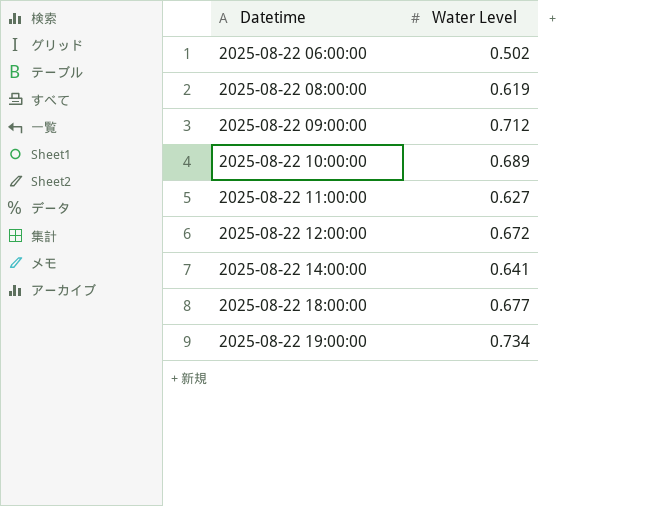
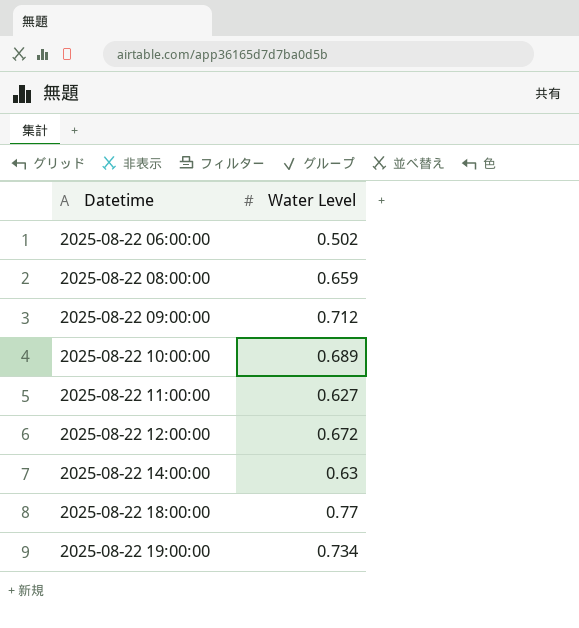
2025-08-22 08:00:00 | Water Level: 0.619 -> 0.659
2025-08-22 14:00:00 | Water Level: 0.641 -> 0.63
2025-08-22 18:00:00 | Water Level: 0.677 -> 0.77

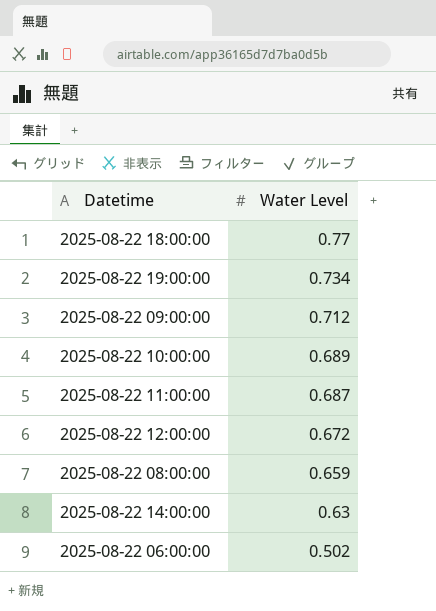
row order: Datetime ascending -> Water Level descending
2025-08-22 11:00:00 | Water Level: 0.627 -> 0.687

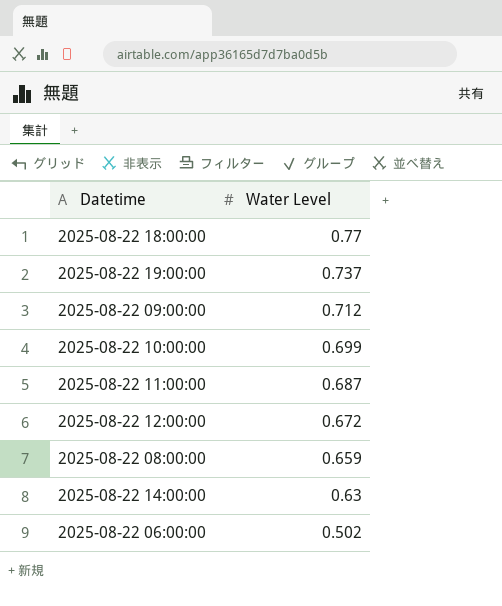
2025-08-22 19:00:00 | Water Level: 0.734 -> 0.737
2025-08-22 10:00:00 | Water Level: 0.689 -> 0.699

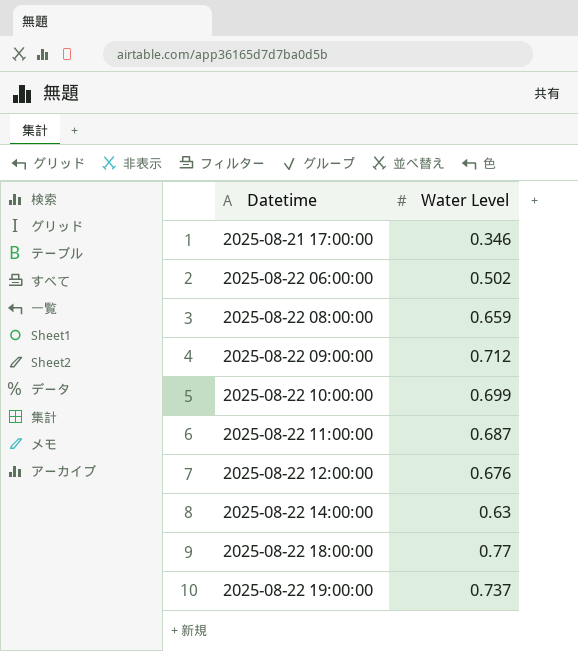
row order: Water Level descending -> Datetime ascending
row 2025-08-21 17:00:00: none -> 0.346
2025-08-22 12:00:00 | Water Level: 0.672 -> 0.676

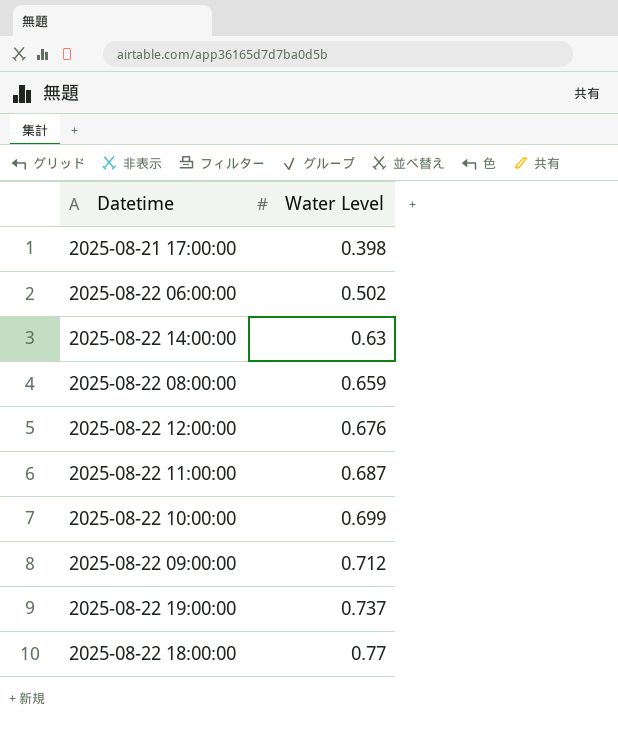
row order: Datetime ascending -> Water Level ascending
2025-08-21 17:00:00 | Water Level: 0.346 -> 0.398

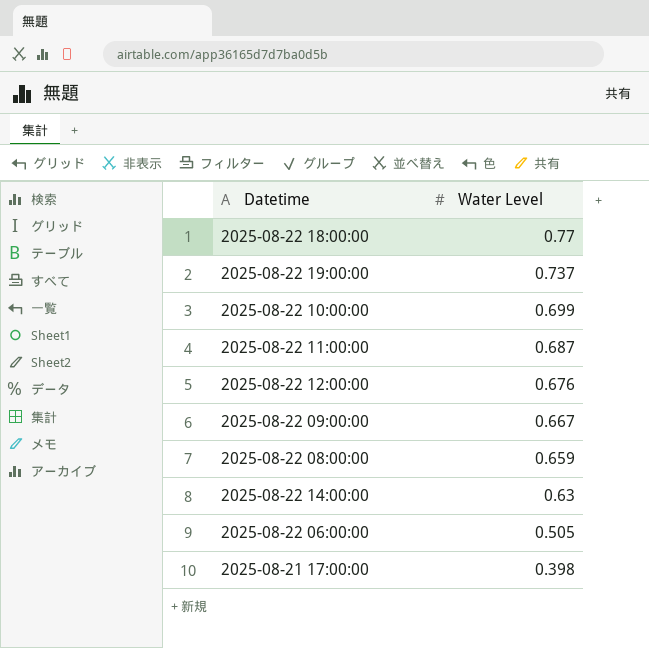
row order: Water Level ascending -> Water Level descending
2025-08-22 09:00:00 | Water Level: 0.712 -> 0.667
2025-08-22 06:00:00 | Water Level: 0.502 -> 0.505

